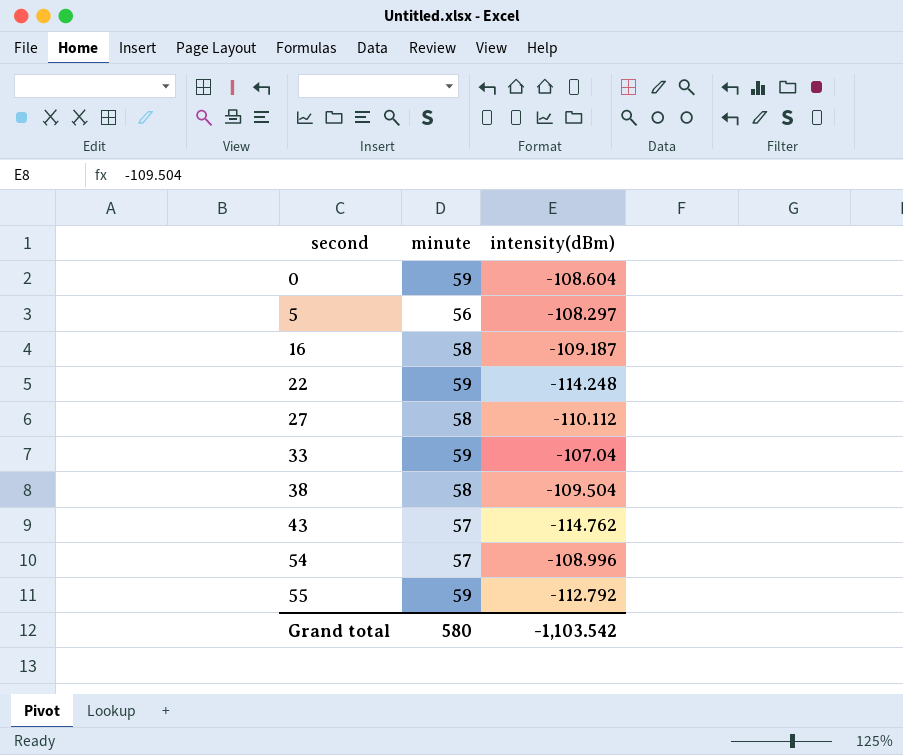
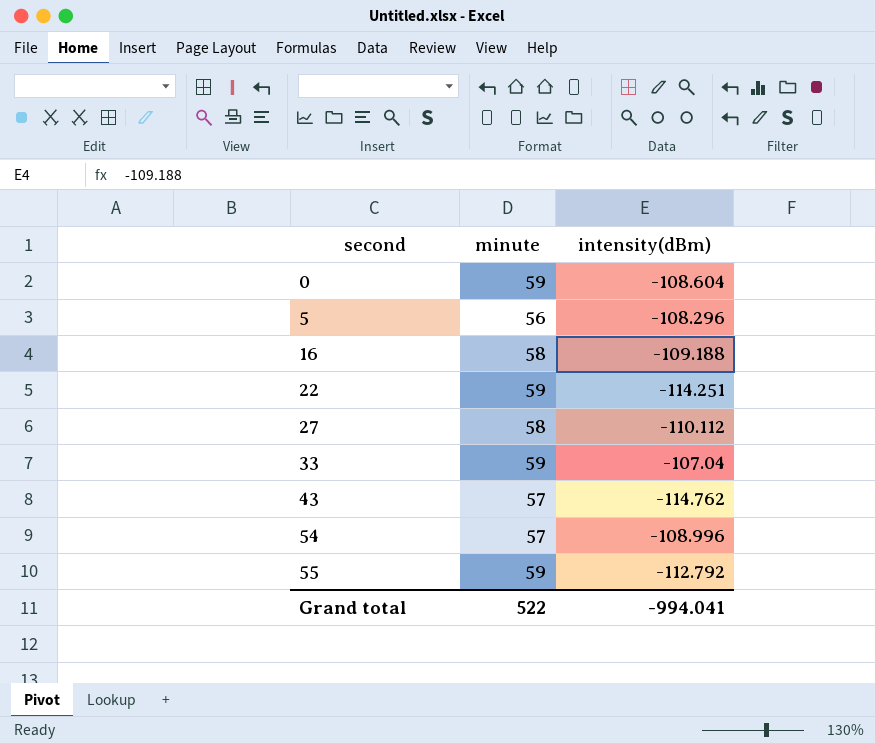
row 38: 58 | -109.504 -> none
5 | intensity(dBm): -108.297 -> -108.296
16 | intensity(dBm): -109.187 -> -109.188
22 | intensity(dBm): -114.248 -> -114.251
Grand total | minute: 580 -> 522
Grand total | intensity(dBm): -1,103.542 -> -994.041

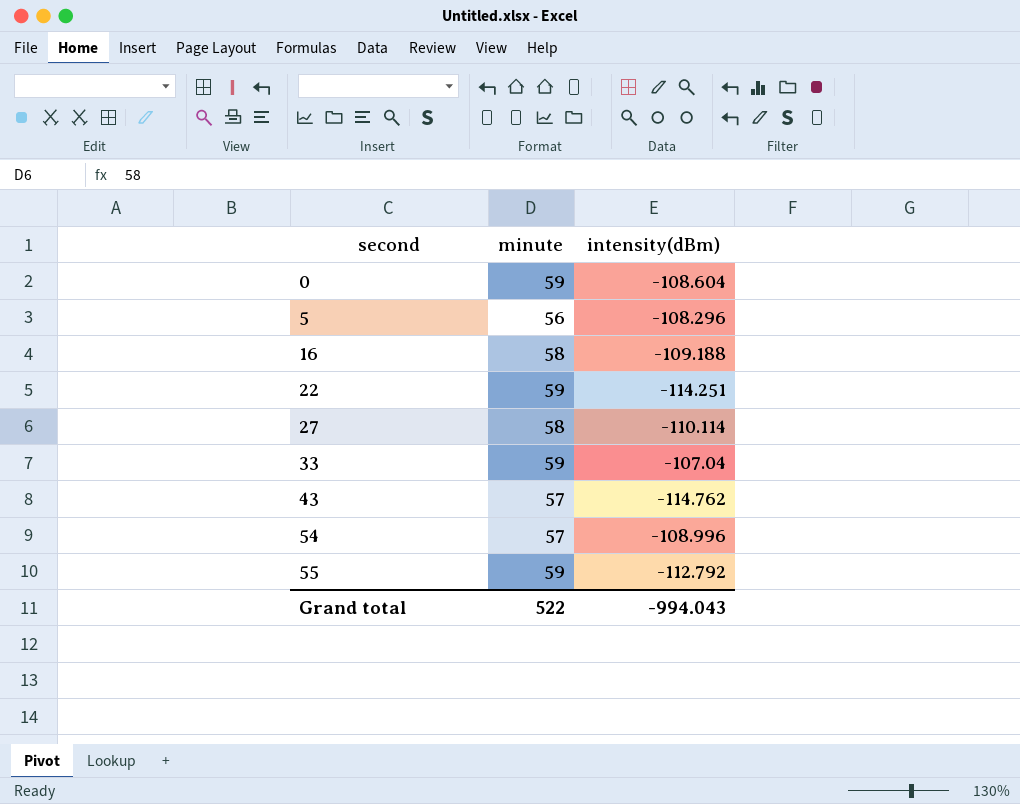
27 | intensity(dBm): -110.112 -> -110.114
Grand total | intensity(dBm): -994.041 -> -994.043

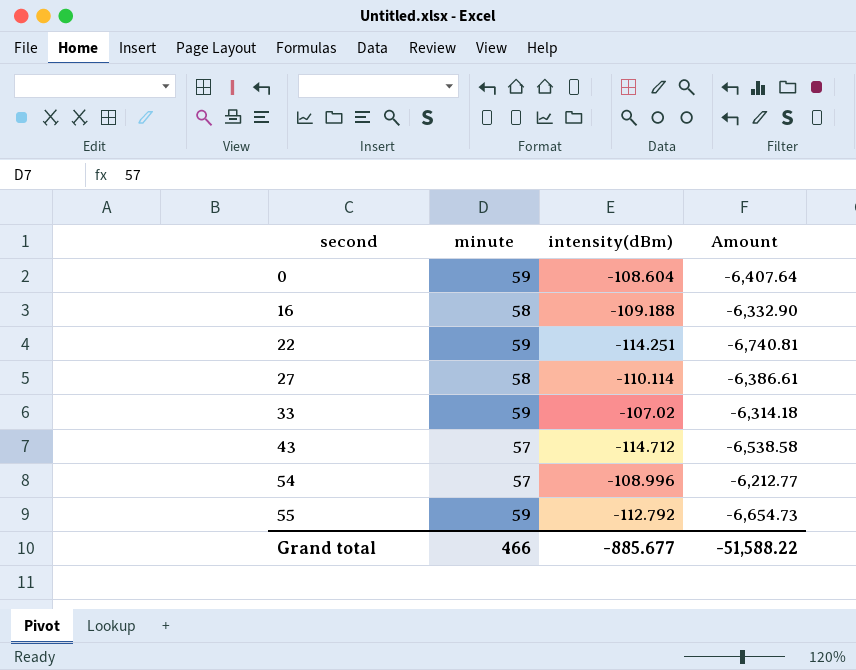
column Amount | formula: none -> [minute] * [intensity(dBm)]
row 5: 56 | -108.296 -> none
33 | intensity(dBm): -107.04 -> -107.02
43 | intensity(dBm): -114.762 -> -114.712
Grand total | minute: 522 -> 466
Grand total | intensity(dBm): -994.043 -> -885.677

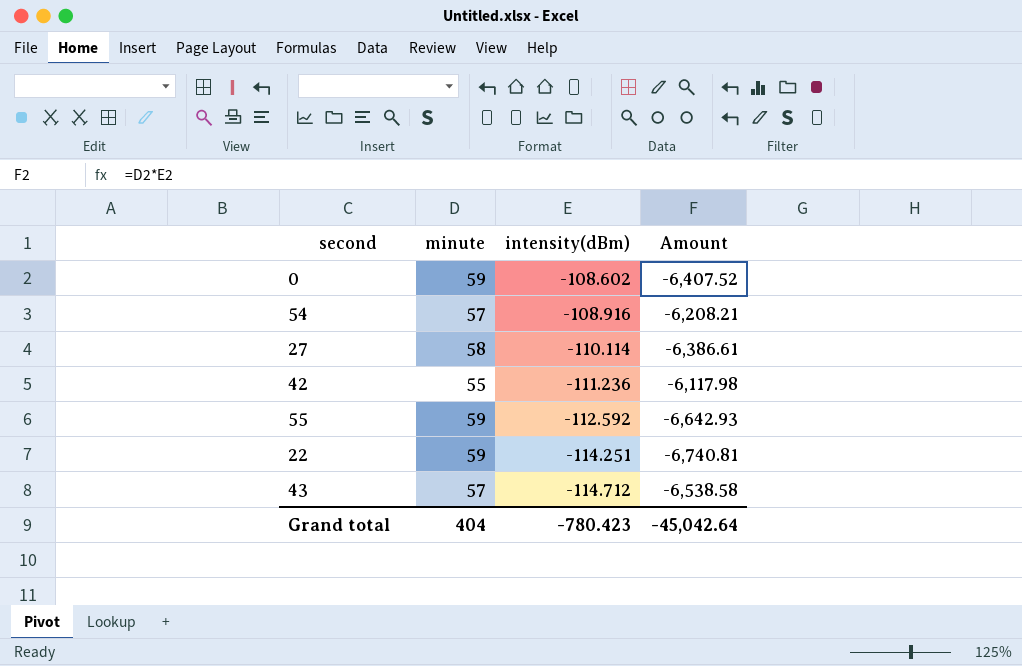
row order: second ascending -> intensity(dBm) descending
row 16: 58 | -109.188 | -6,332.90 -> none
row 33: 59 | -107.02 | -6,314.18 -> none
0 | intensity(dBm): -108.604 -> -108.602
0 | Amount: -6,407.64 -> -6,407.52
54 | intensity(dBm): -108.996 -> -108.916
54 | Amount: -6,212.77 -> -6,208.21
row 42: none -> 55 | -111.236 | -6,117.98
55 | intensity(dBm): -112.792 -> -112.592
55 | Amount: -6,654.73 -> -6,642.93
Grand total | minute: 466 -> 404
Grand total | intensity(dBm): -885.677 -> -780.423
Grand total | Amount: -51,588.22 -> -45,042.64

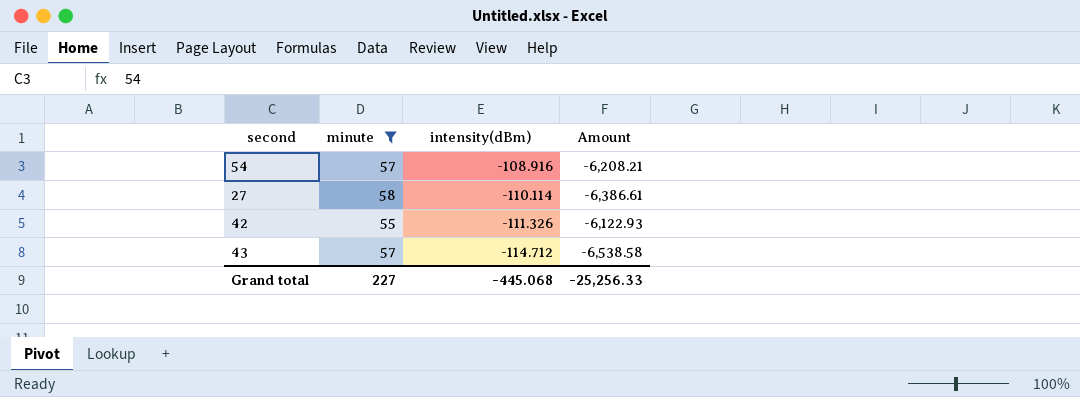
filter: none -> minute != 59
42 | intensity(dBm): -111.236 -> -111.326
42 | Amount: -6,117.98 -> -6,122.93
Grand total | minute: 404 -> 227
Grand total | intensity(dBm): -780.423 -> -445.068
Grand total | Amount: -45,042.64 -> -25,256.33

